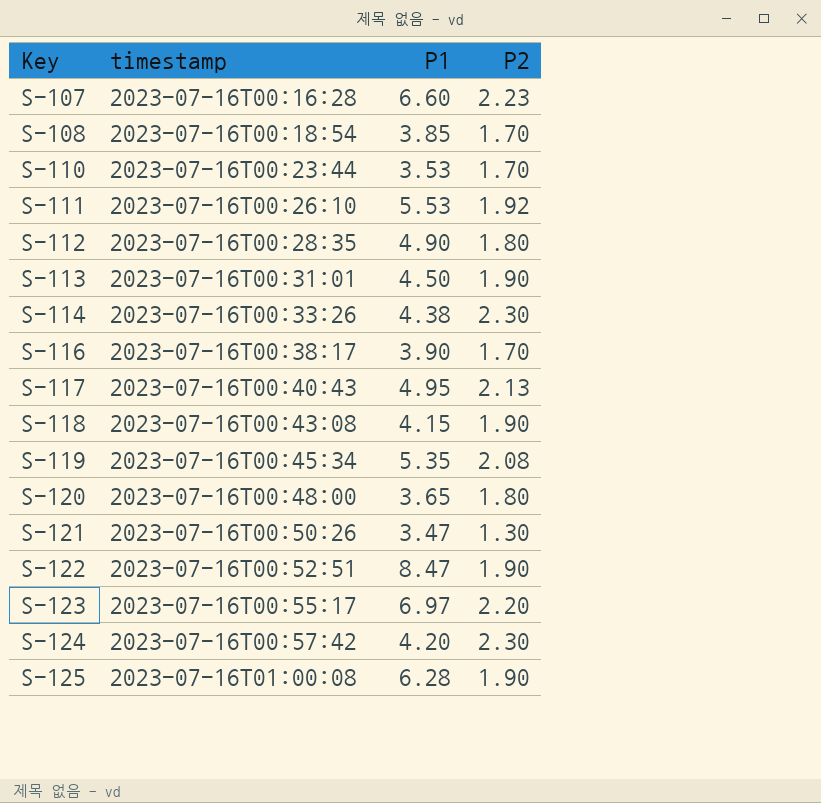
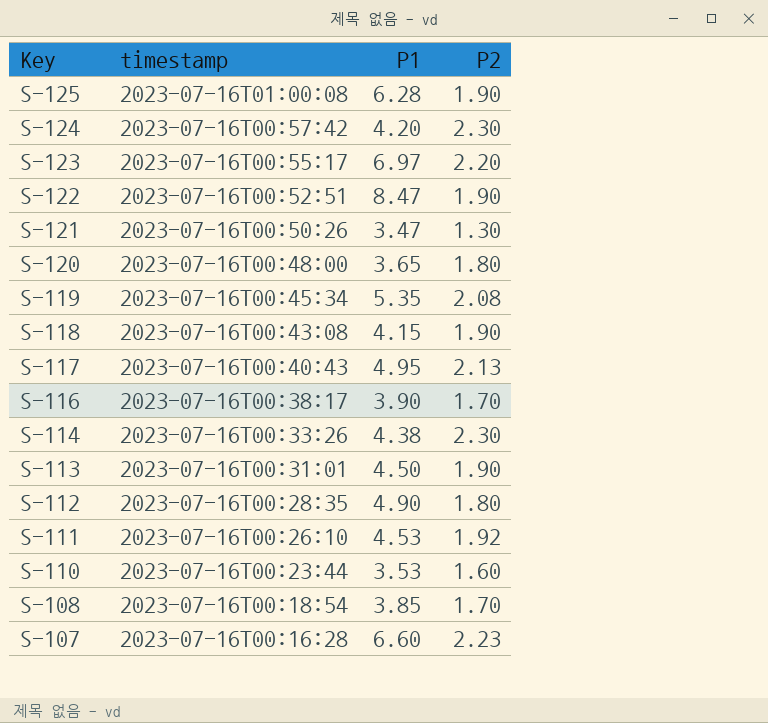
row order: Key ascending -> Key descending
S-111 | P1: 5.53 -> 4.53
S-110 | P2: 1.70 -> 1.60

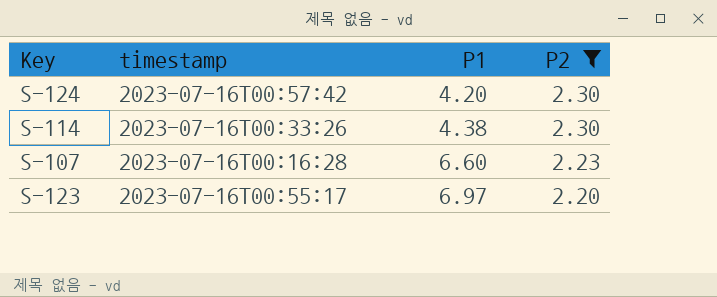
filter: none -> P2 >= 2.20
row order: Key descending -> P1 ascending

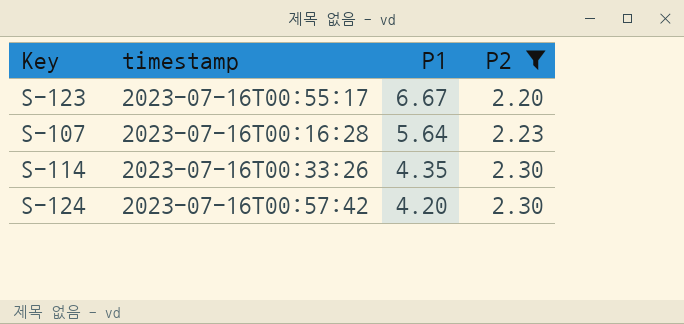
row order: P1 ascending -> P1 descending
S-123 | P1: 6.97 -> 6.67
S-107 | P1: 6.60 -> 5.64
S-114 | P1: 4.38 -> 4.35

